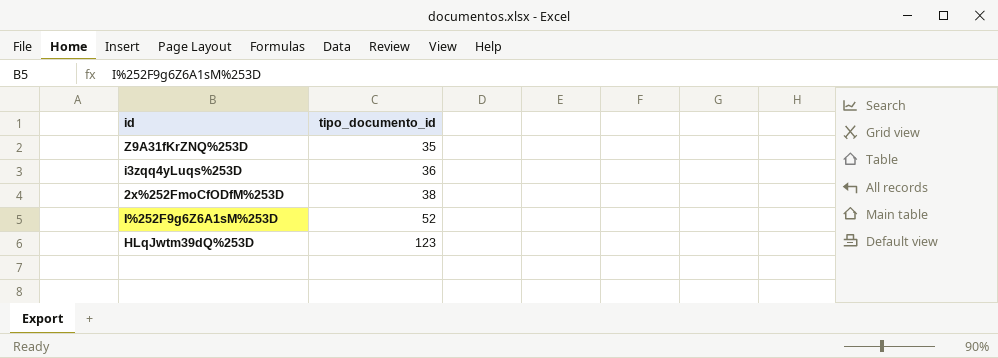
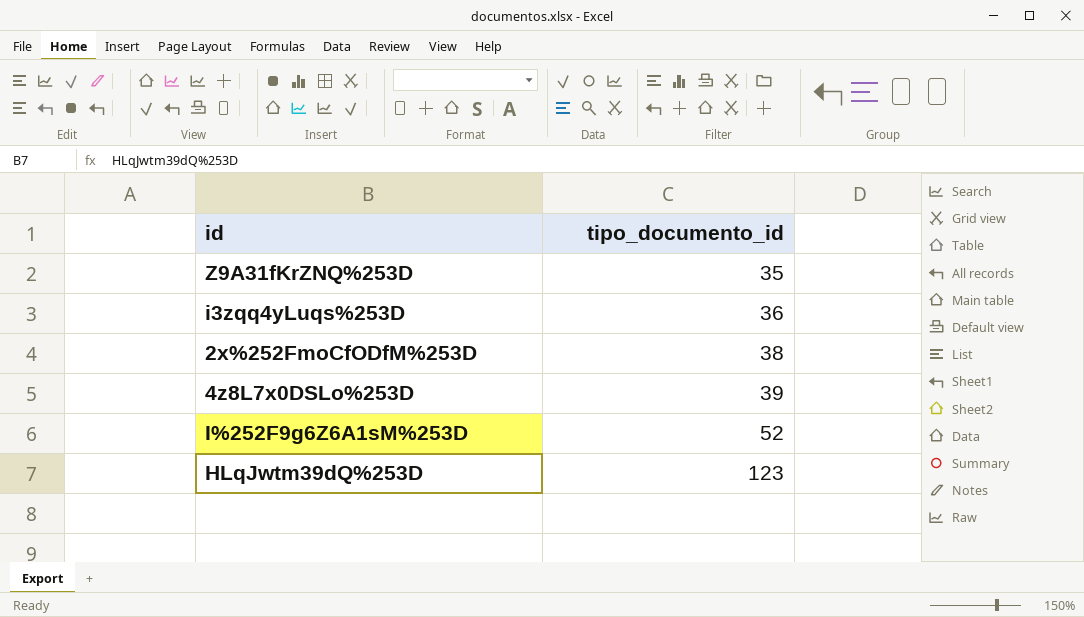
row 4z8L7x0DSLo%253D: none -> 39

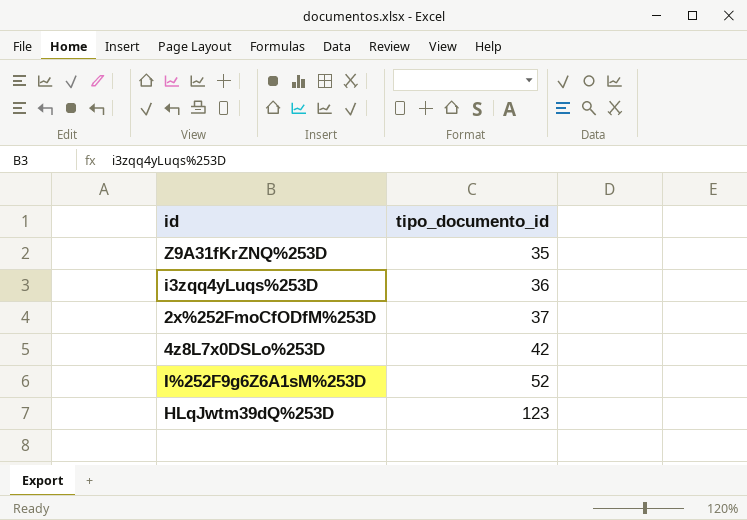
2x%252FmoCfODfM%253D | tipo_documento_id: 38 -> 37
4z8L7x0DSLo%253D | tipo_documento_id: 39 -> 42

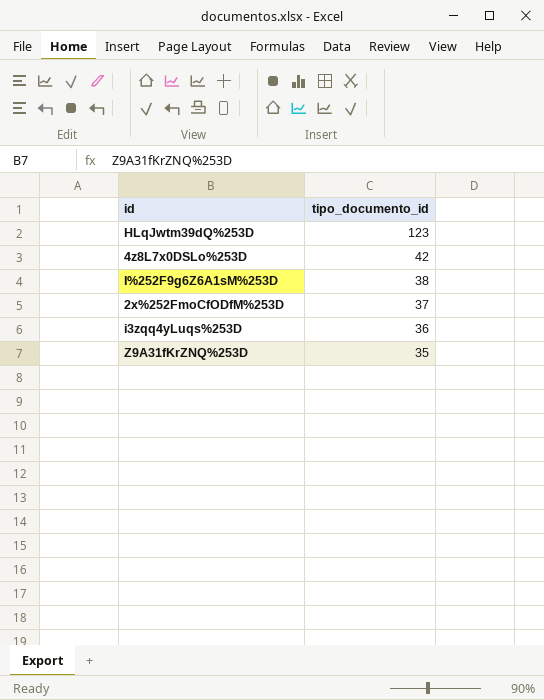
row order: tipo_documento_id ascending -> tipo_documento_id descending
I%252F9g6Z6A1sM%253D | tipo_documento_id: 52 -> 38

